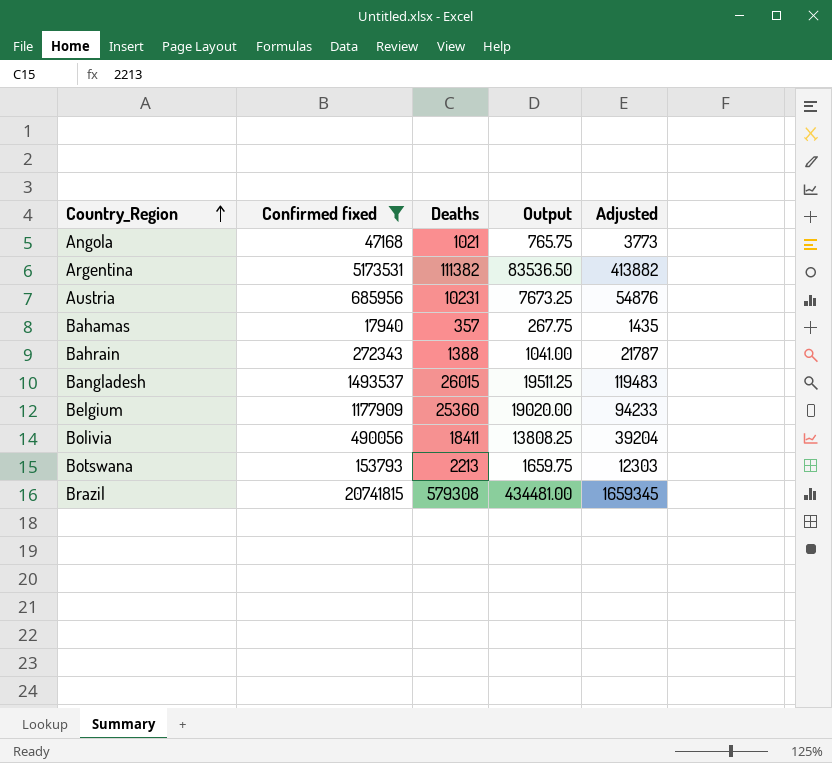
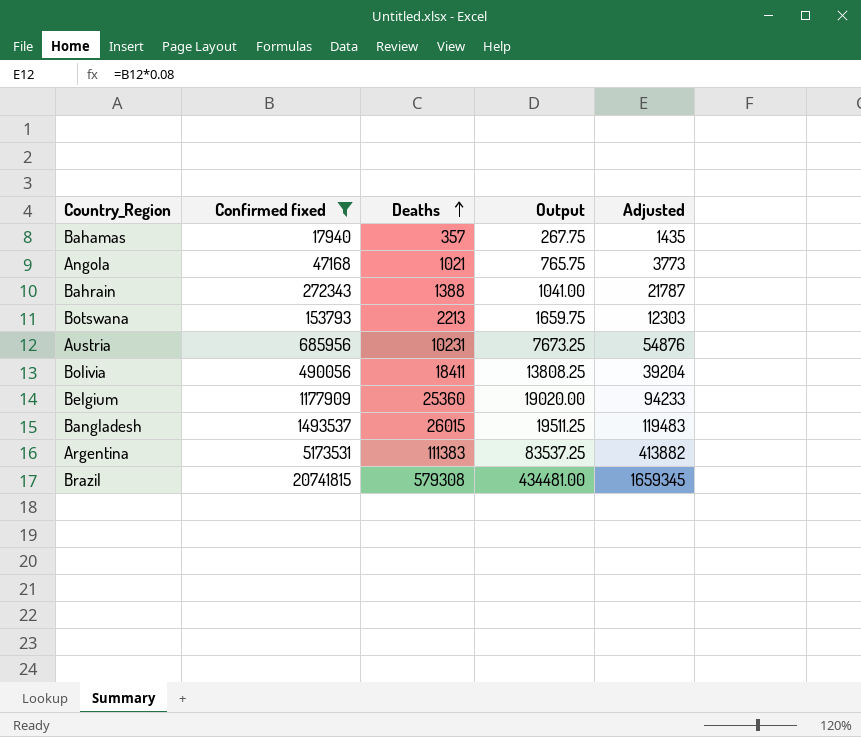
row order: Country_Region ascending -> Deaths ascending
Argentina | Deaths: 111382 -> 111383
Argentina | Output: 83536.50 -> 83537.25

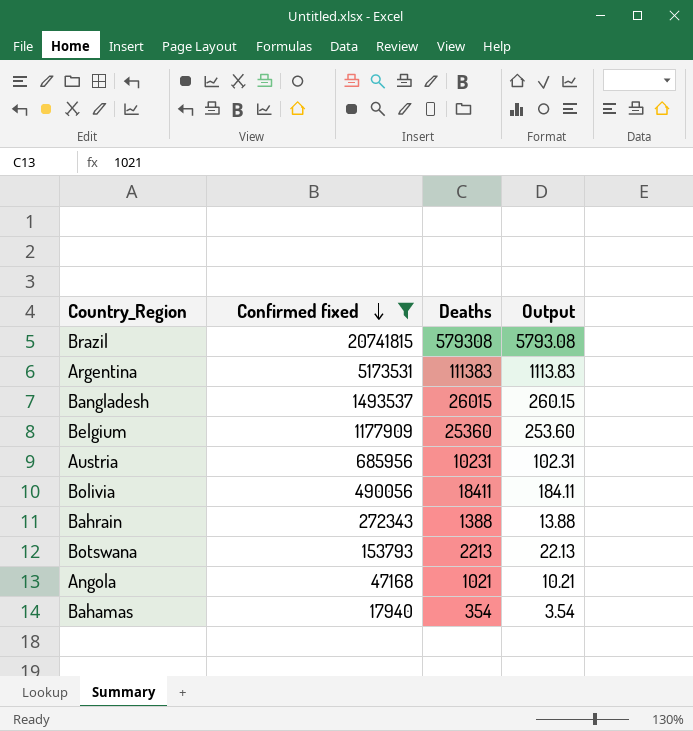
row order: Deaths ascending -> Confirmed fixed descending
column Adjusted | formula: [Confirmed fixed] * 0.08 -> none
column Output | formula: [Deaths] * 0.75 -> [Deaths] * 0.01
Bahamas | Deaths: 357 -> 354

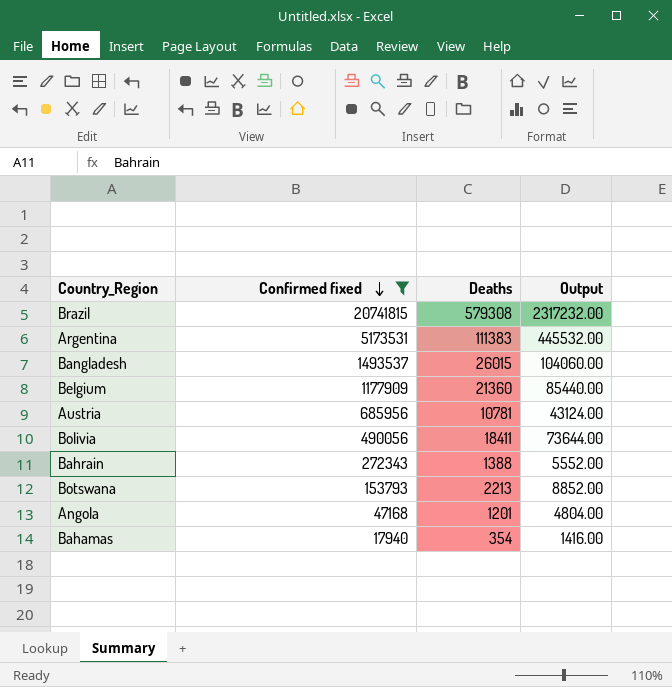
column Output | formula: [Deaths] * 0.01 -> [Deaths] * 4
Belgium | Deaths: 25360 -> 21360
Austria | Deaths: 10231 -> 10781
Angola | Deaths: 1021 -> 1201

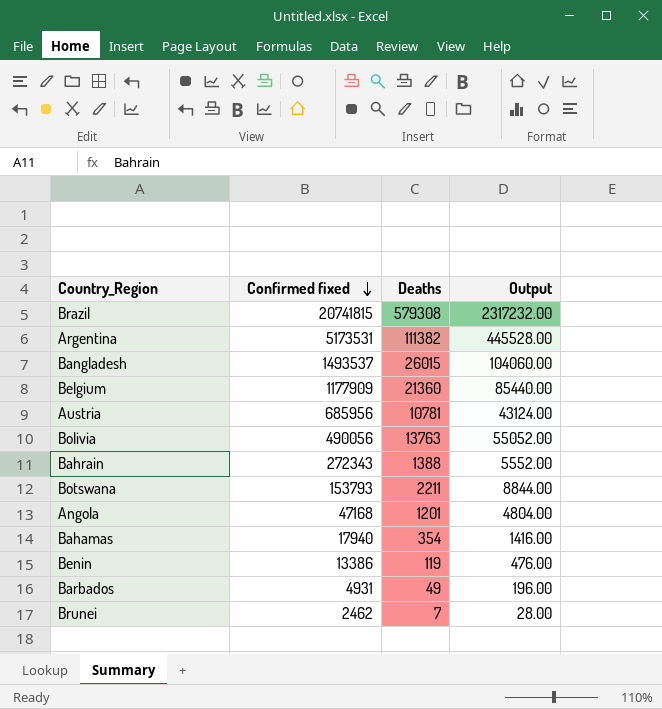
filter: Confirmed fixed >= 17940 -> none
Argentina | Deaths: 111383 -> 111382
Argentina | Output: 445532.00 -> 445528.00
Bolivia | Deaths: 18411 -> 13763
Bolivia | Output: 73644.00 -> 55052.00
Botswana | Deaths: 2213 -> 2211
Botswana | Output: 8852.00 -> 8844.00

